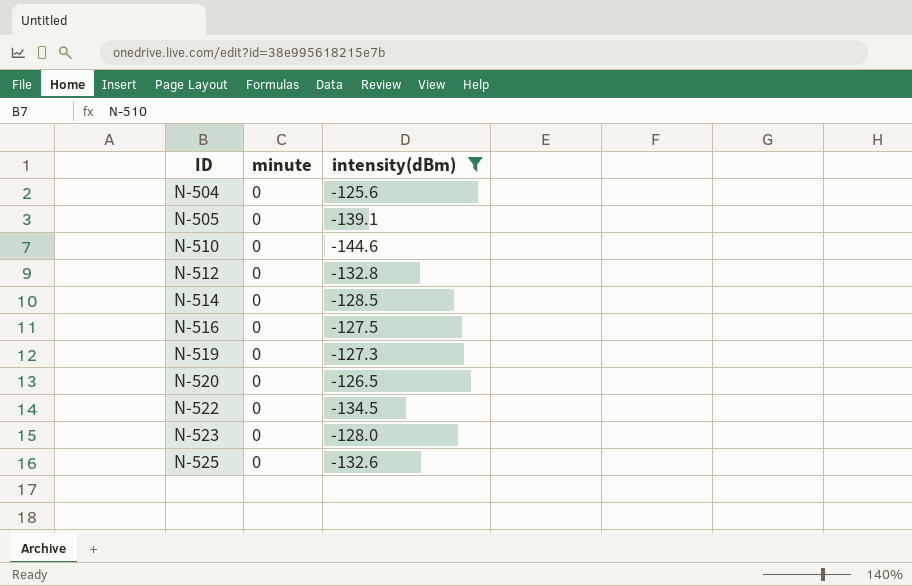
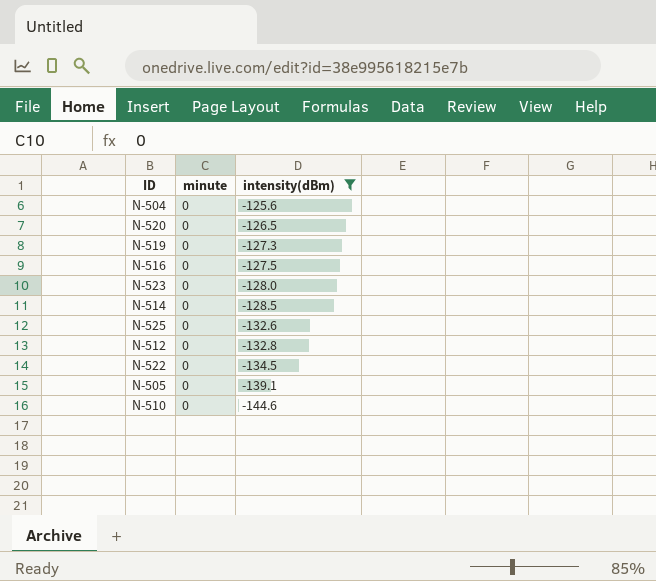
row order: ID ascending -> intensity(dBm) descending

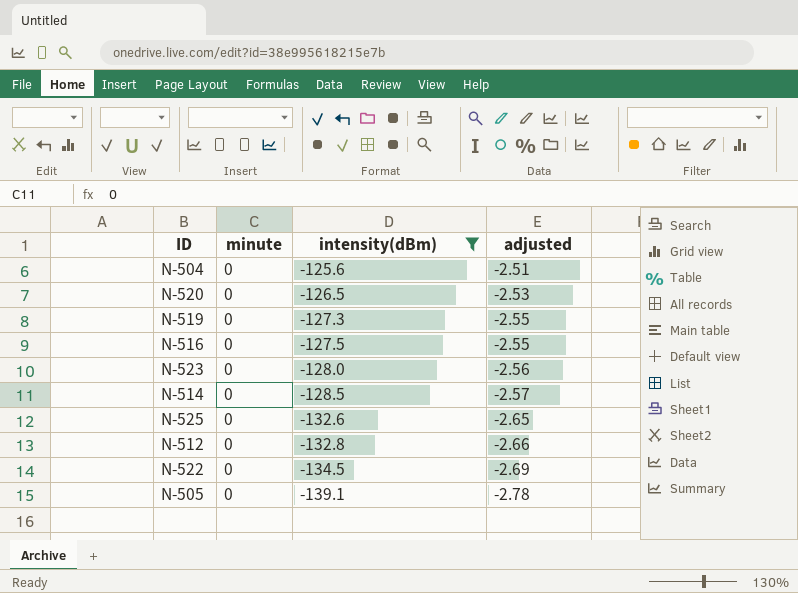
column adjusted | formula: none -> [intensity(dBm)] * 0.02
row N-510: 0 | -144.6 -> none

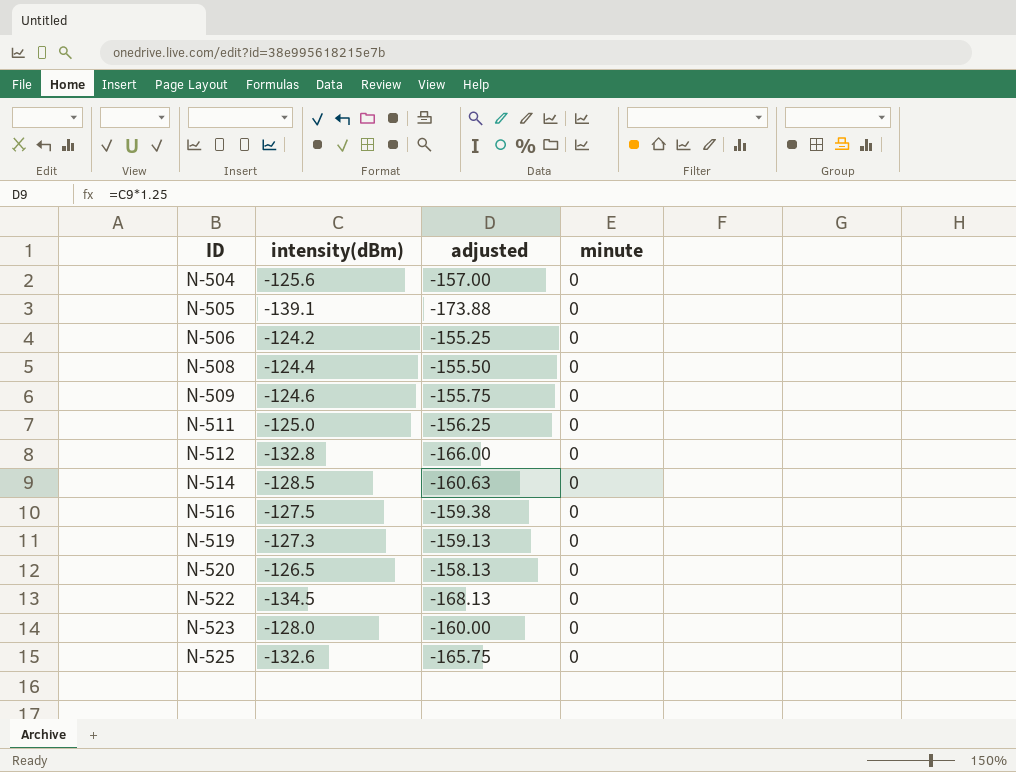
filter: intensity(dBm) <= -125.6 -> none
row order: intensity(dBm) descending -> ID ascending
column adjusted | formula: [intensity(dBm)] * 0.02 -> [intensity(dBm)] * 1.25
column minute | position: 2 -> 4

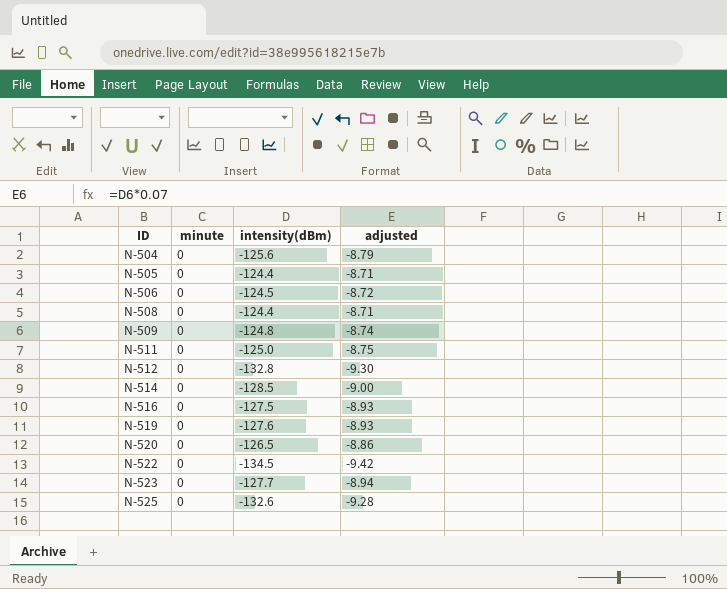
column minute | position: 4 -> 2
column adjusted | formula: [intensity(dBm)] * 1.25 -> [intensity(dBm)] * 0.07
N-505 | intensity(dBm): -139.1 -> -124.4
N-506 | intensity(dBm): -124.2 -> -124.5
N-509 | intensity(dBm): -124.6 -> -124.8
N-519 | intensity(dBm): -127.3 -> -127.6
N-523 | intensity(dBm): -128.0 -> -127.7

